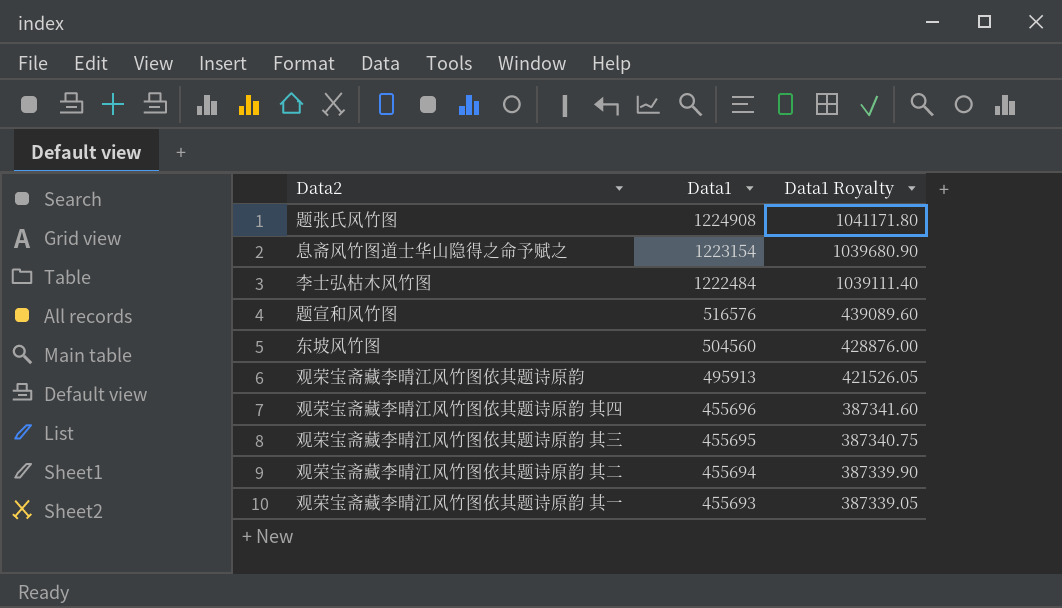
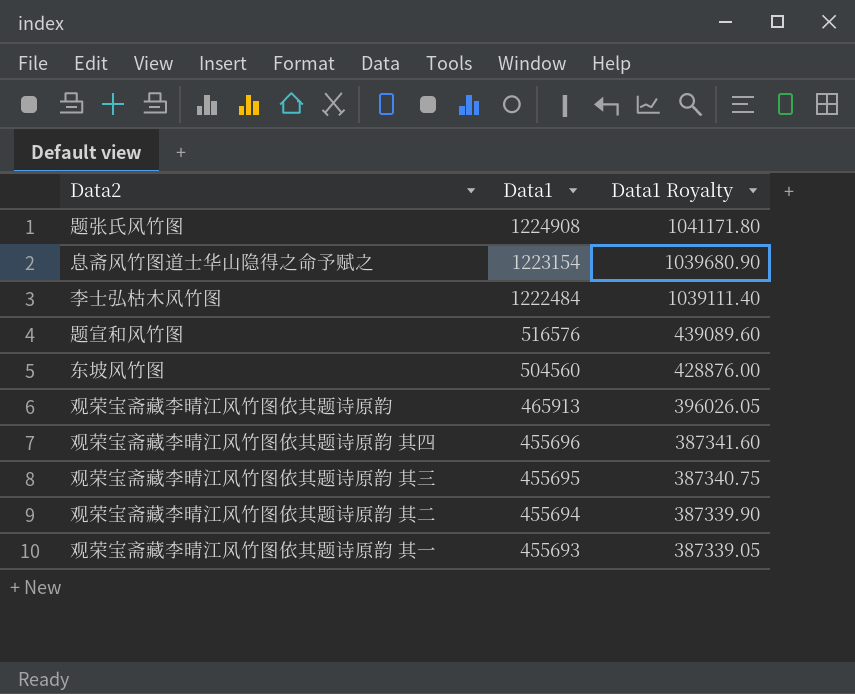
观荣宝斋藏李晴江风竹图依其题诗原韵 | Data1: 495913 -> 465913
观荣宝斋藏李晴江风竹图依其题诗原韵 | Data1 Royalty: 421526.05 -> 396026.05

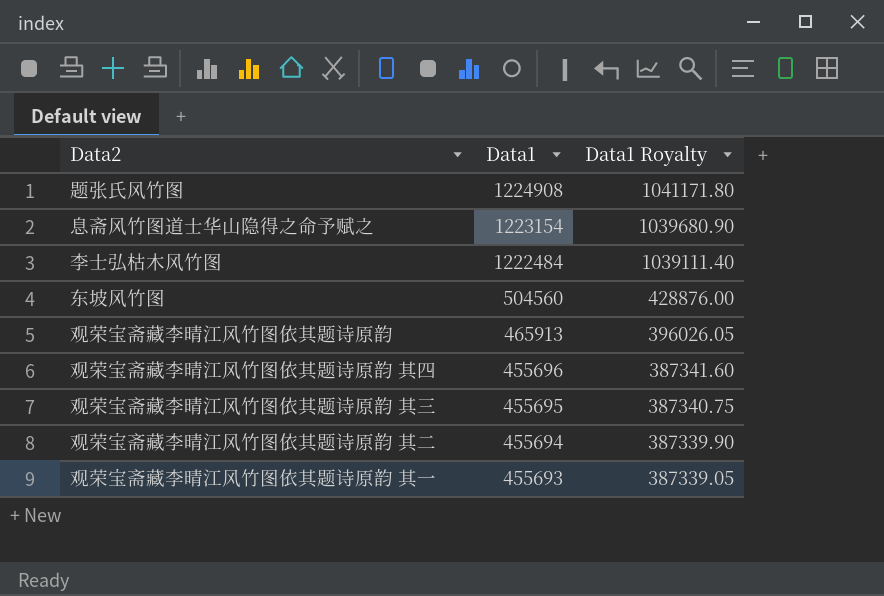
row 题宣和风竹图: 516576 | 439089.60 -> none

